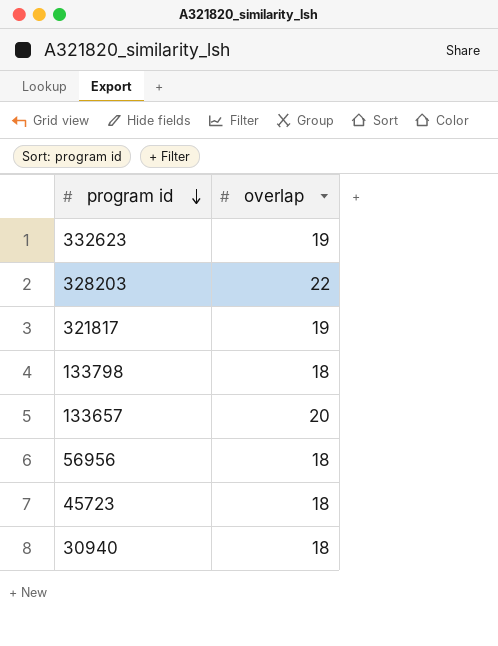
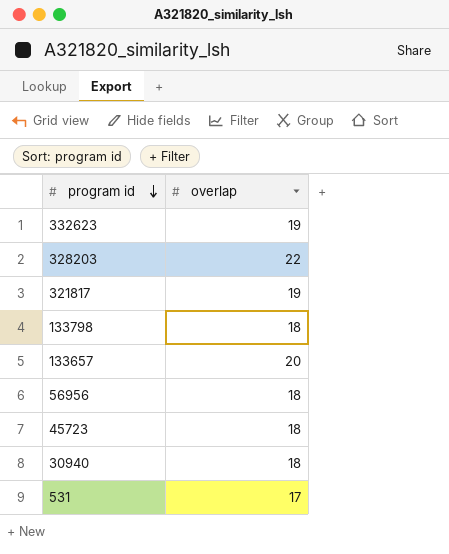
row 531: none -> 17

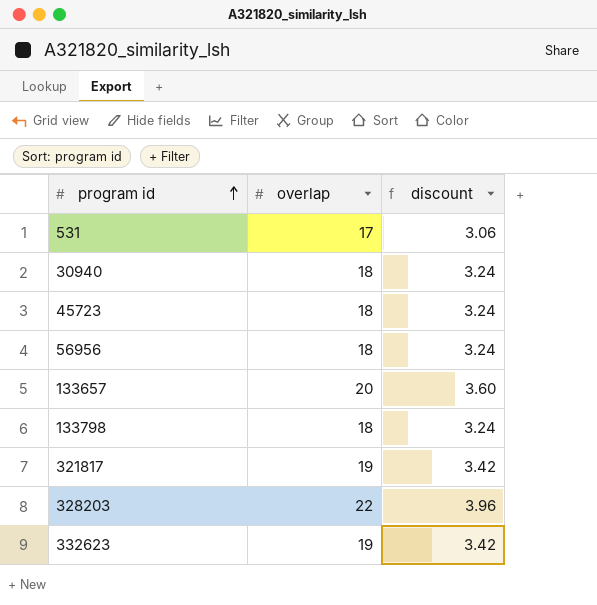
row order: program id descending -> program id ascending
column discount | formula: none -> [overlap] * 0.18

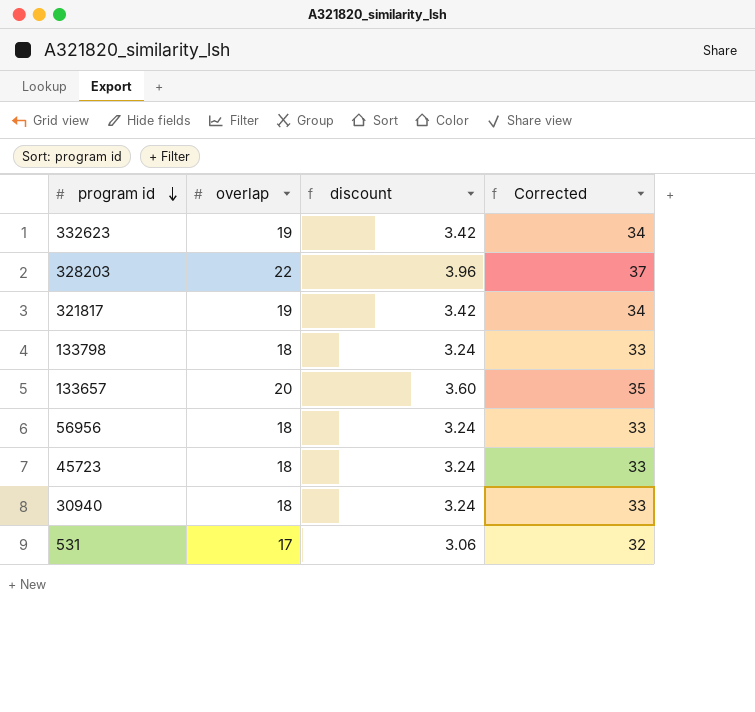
row order: program id ascending -> program id descending
column Corrected | formula: none -> [overlap] + 15

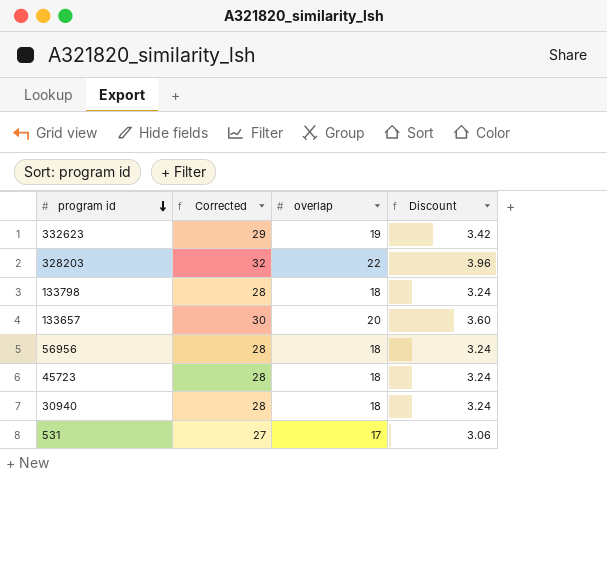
column Corrected | formula: [overlap] + 15 -> [overlap] + 10
column Corrected | position: 4 -> 2
column name: discount -> Discount
row 321817: 19 | 3.42 | 34 -> none

